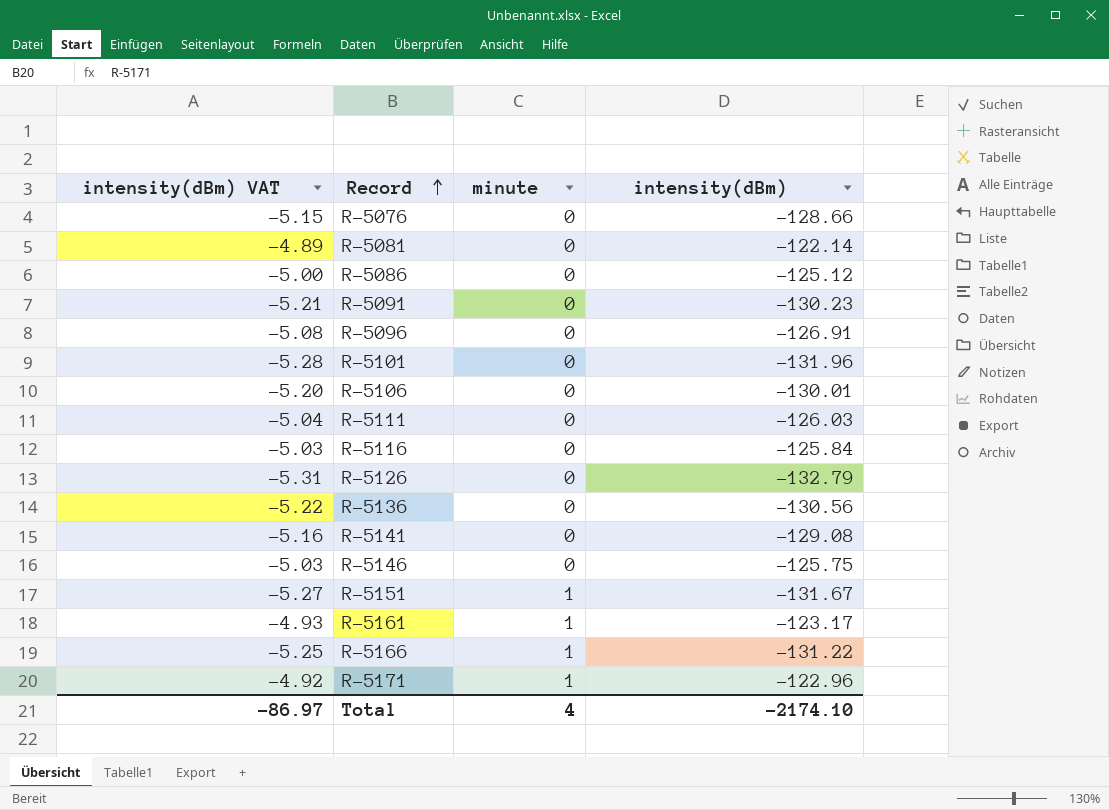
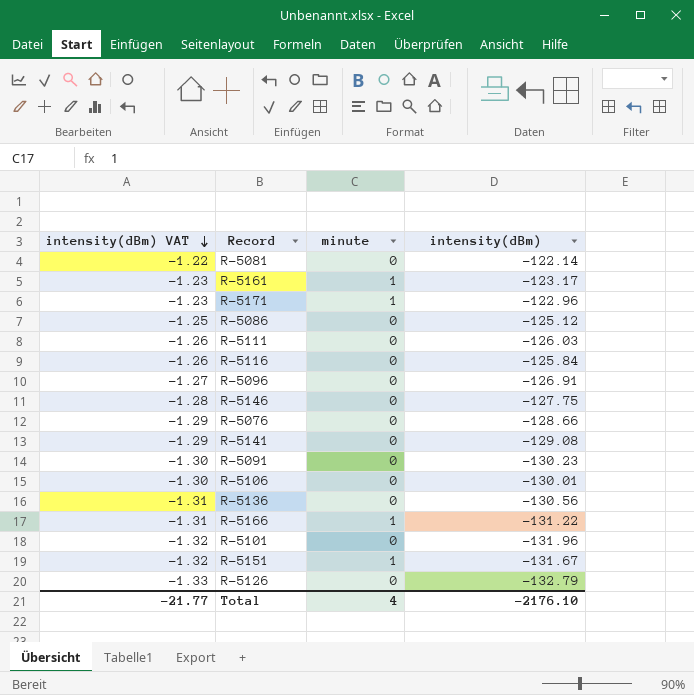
row order: Record ascending -> intensity(dBm) VAT descending
column intensity(dBm) VAT | formula: [intensity(dBm)] * 0.04 -> [intensity(dBm)] * 0.01
R-5146 | intensity(dBm): -125.75 -> -127.75
Total | intensity(dBm) VAT: -86.97 -> -21.77
Total | intensity(dBm): -2174.10 -> -2176.10

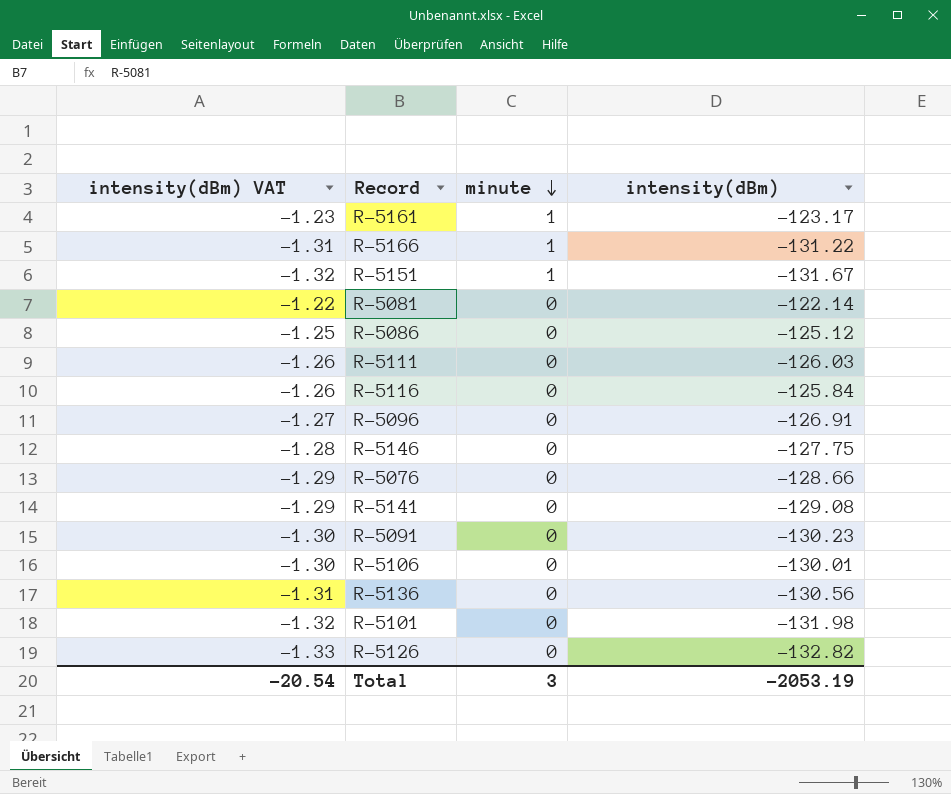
row order: intensity(dBm) VAT descending -> minute descending
row R-5171: -1.23 | 1 | -122.96 -> none
R-5101 | intensity(dBm): -131.96 -> -131.98
R-5126 | intensity(dBm): -132.79 -> -132.82
Total | intensity(dBm) VAT: -21.77 -> -20.54
Total | minute: 4 -> 3
Total | intensity(dBm): -2176.10 -> -2053.19

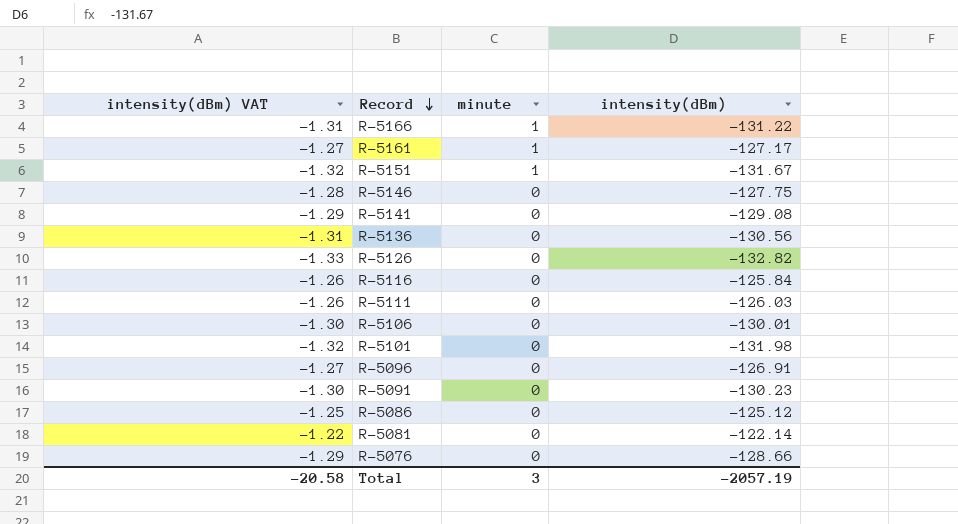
row order: minute descending -> Record descending
R-5161 | intensity(dBm) VAT: -1.23 -> -1.27
R-5161 | intensity(dBm): -123.17 -> -127.17
Total | intensity(dBm) VAT: -20.54 -> -20.58
Total | intensity(dBm): -2053.19 -> -2057.19

